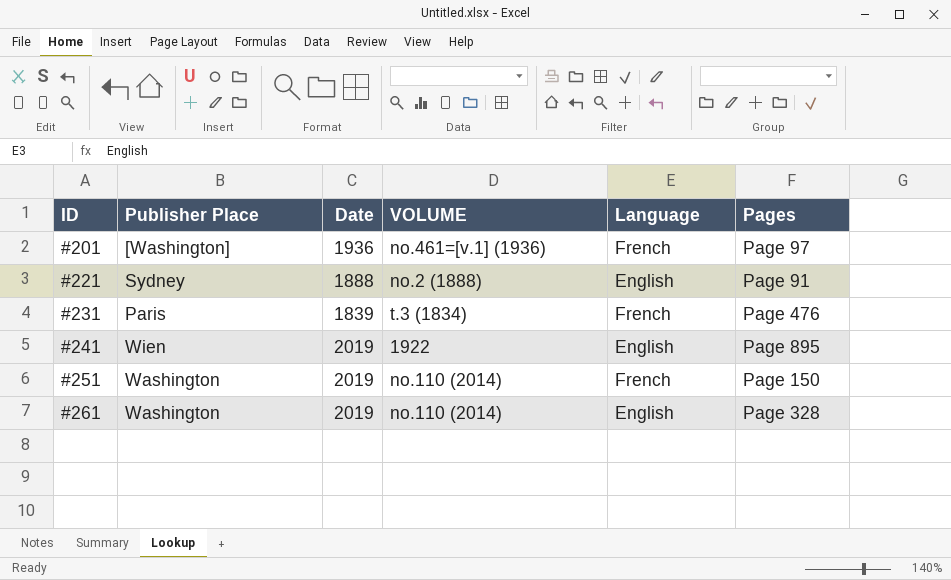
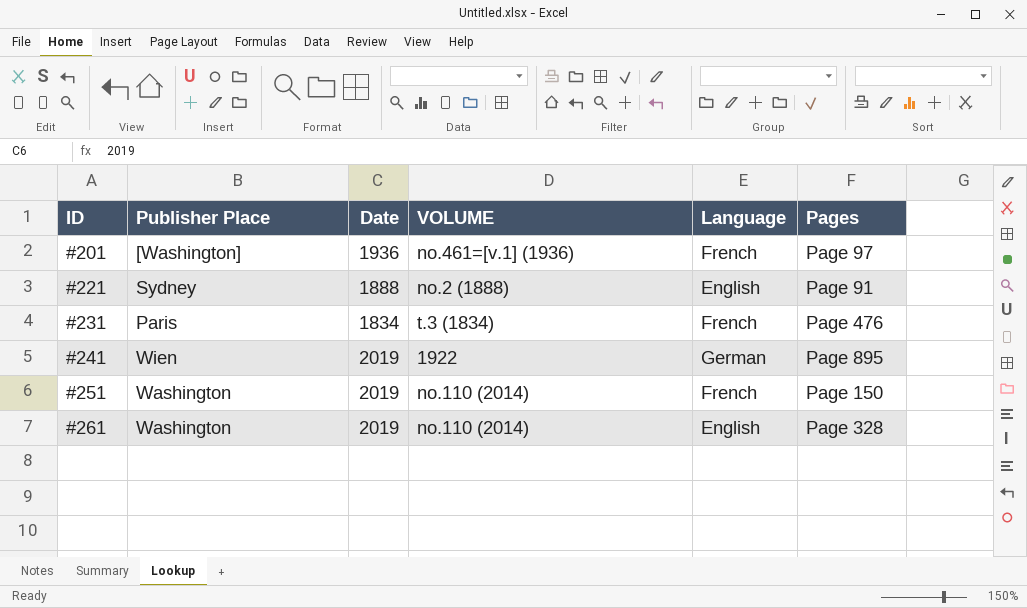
#231 | Date: 1839 -> 1834
#241 | Language: English -> German

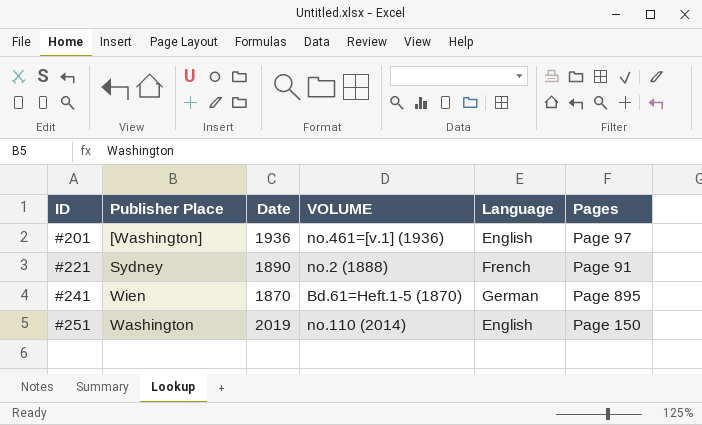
row #231: Paris | 1834 | t.3 (1834) | French | Page 476 -> none
row #261: Washington | 2019 | no.110 (2014) | English | Page 328 -> none
#201 | Language: French -> English
#221 | Date: 1888 -> 1890
#221 | Language: English -> French
#241 | Date: 2019 -> 1870
#241 | VOLUME: 1922 -> Bd.61=Heft.1-5 (1870)
#251 | Language: French -> English

